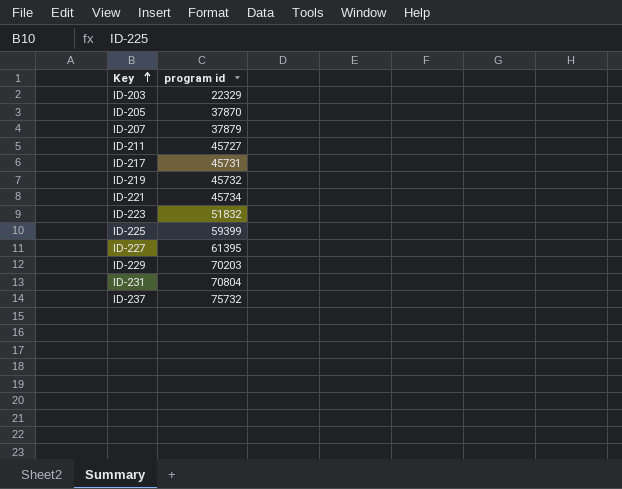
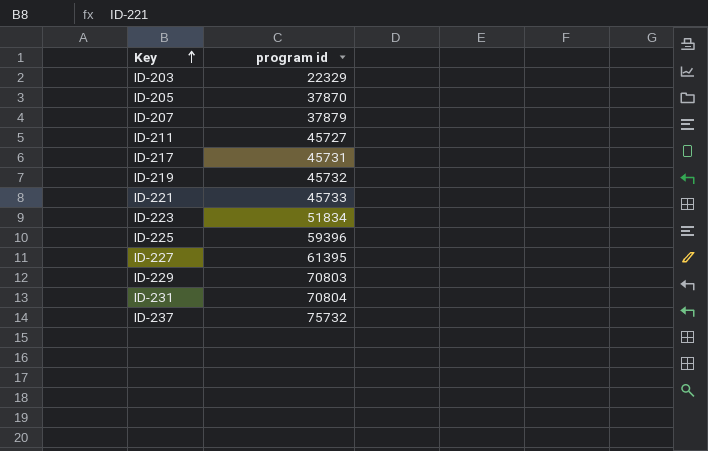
ID-221 | program id: 45734 -> 45733
ID-223 | program id: 51832 -> 51834
ID-225 | program id: 59399 -> 59396
ID-229 | program id: 70203 -> 70803

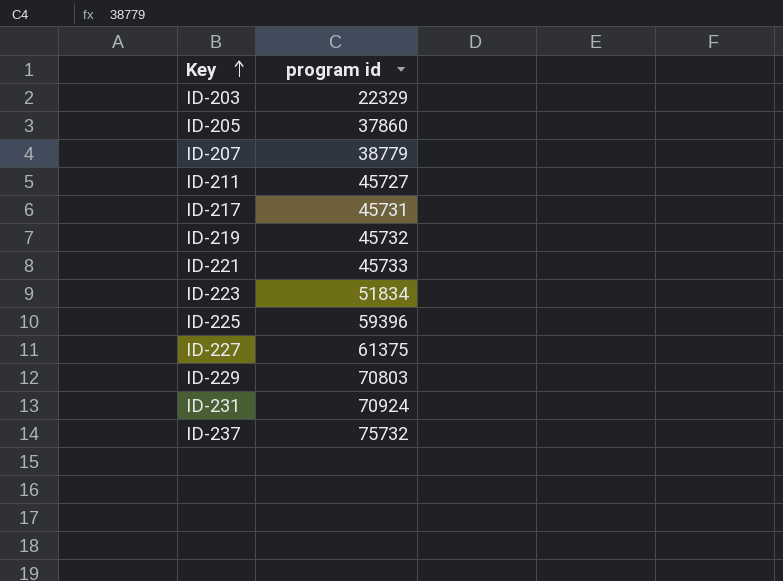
ID-205 | program id: 37870 -> 37860
ID-207 | program id: 37879 -> 38779
ID-227 | program id: 61395 -> 61375
ID-231 | program id: 70804 -> 70924

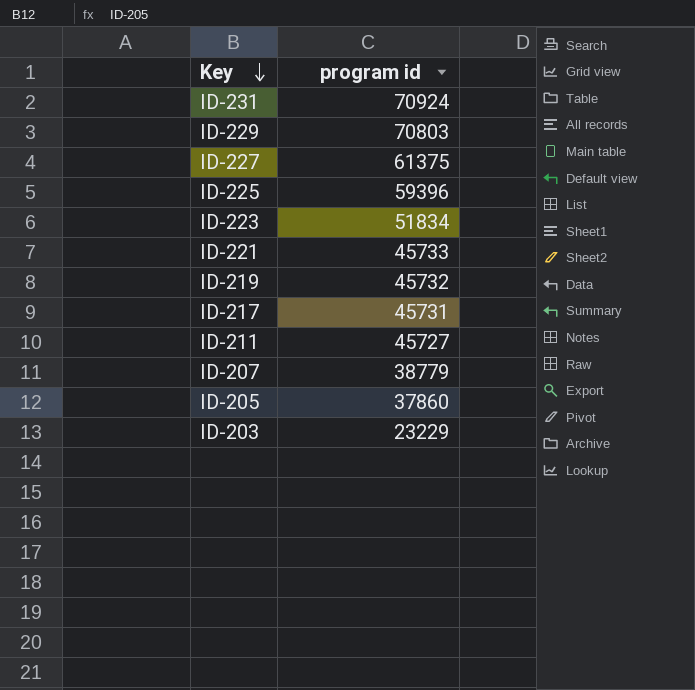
row order: Key ascending -> Key descending
row ID-237: 75732 -> none
ID-203 | program id: 22329 -> 23229

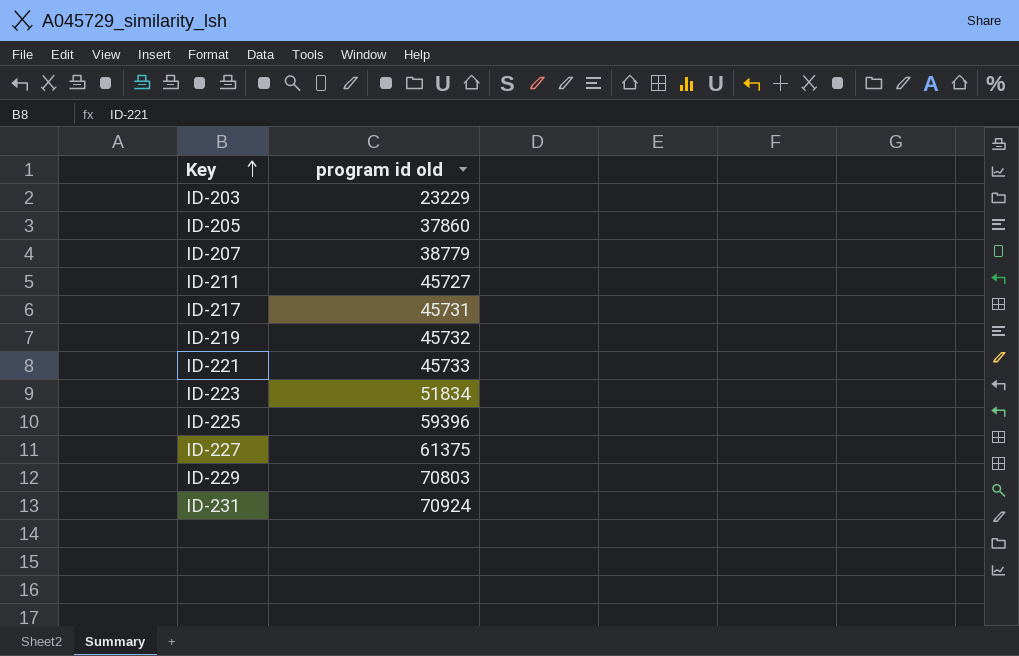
row order: Key descending -> Key ascending
column name: program id -> program id old

